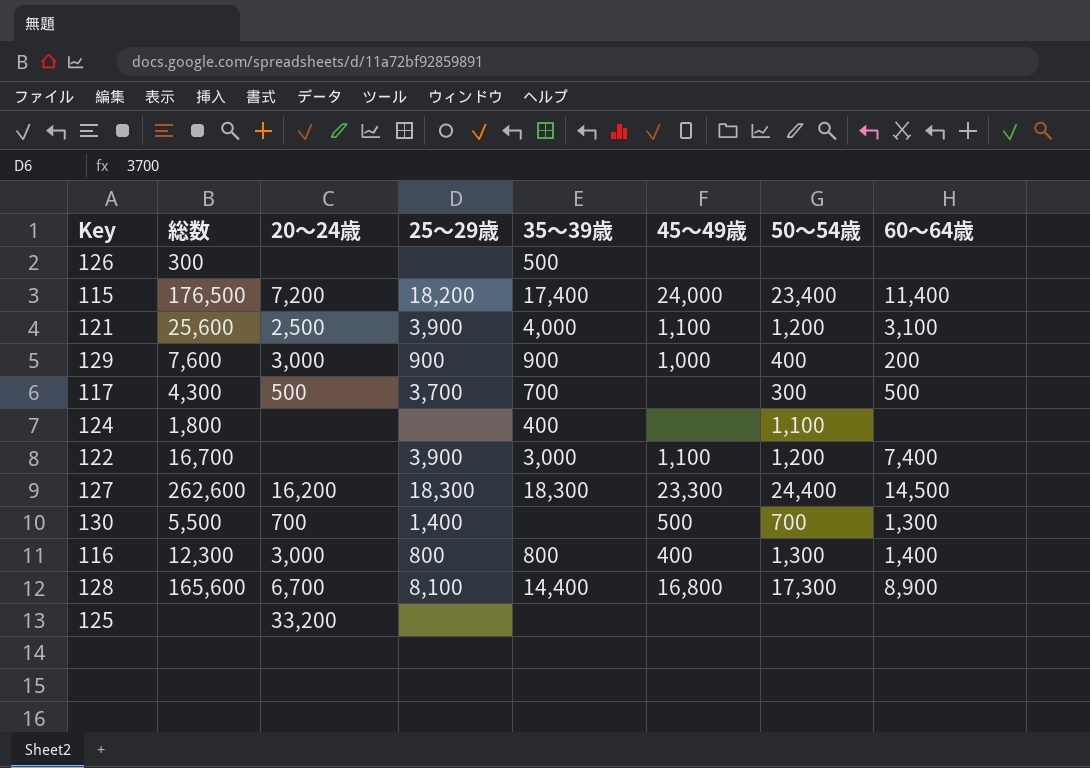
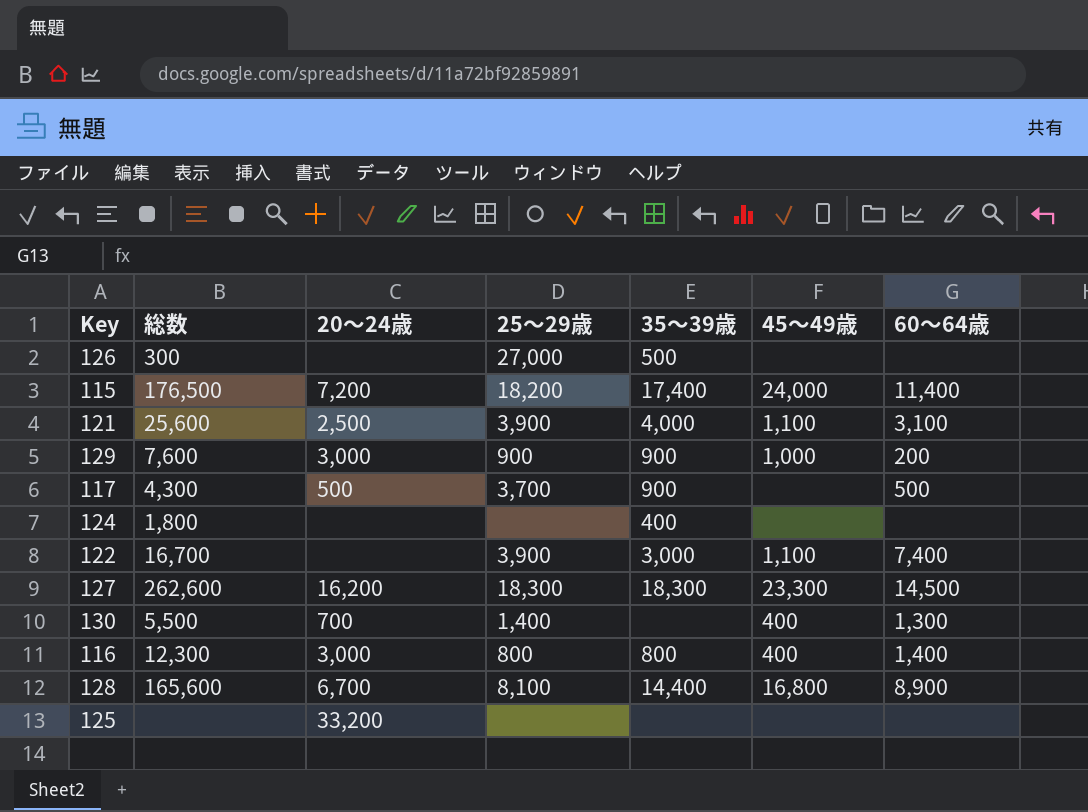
column 50～54歳 | position: 7 -> none
126 | 25～29歳: none -> 27,000
117 | 35～39歳: 700 -> 900
130 | 45～49歳: 500 -> 400

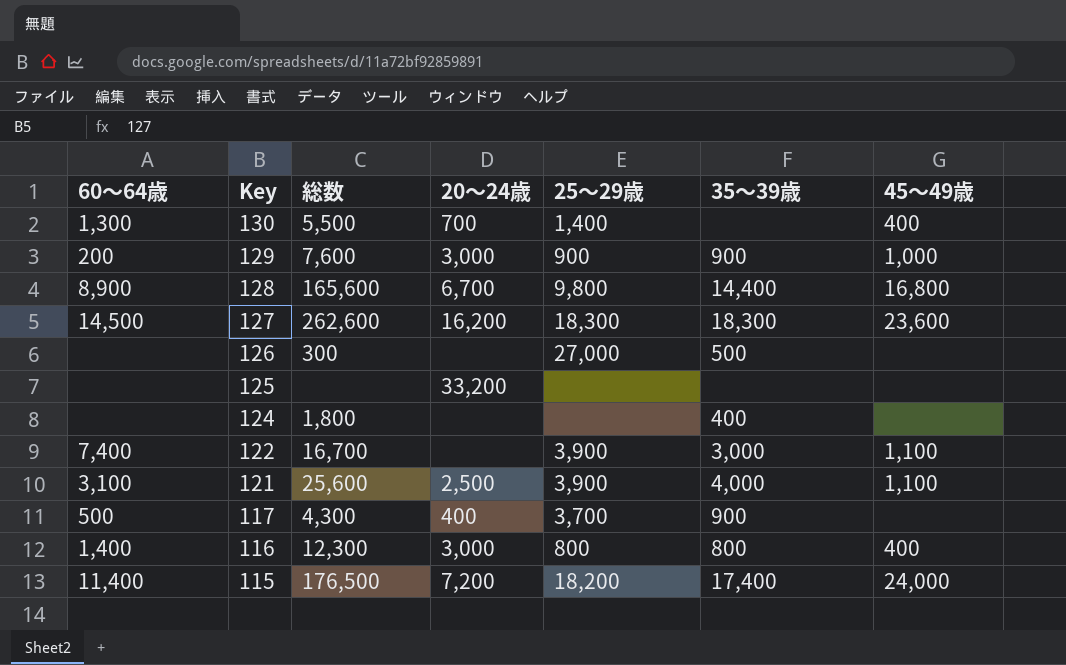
row order: none -> Key descending
column 60～64歳 | position: 7 -> 1
128 | 25～29歳: 8,100 -> 9,800
127 | 45～49歳: 23,300 -> 23,600
117 | 20～24歳: 500 -> 400

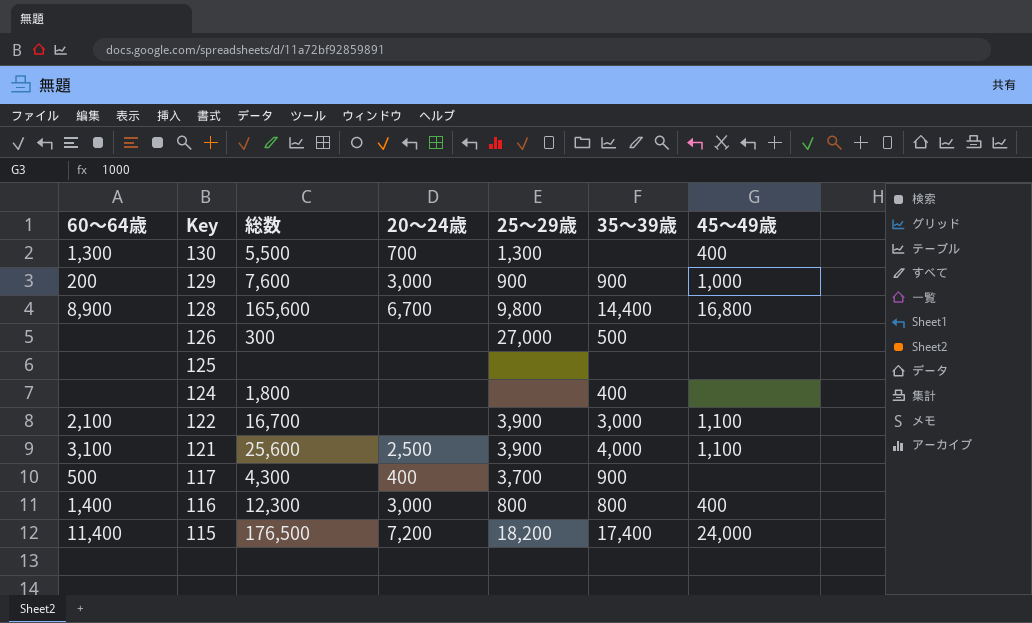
row 127: 14,500 | 262,600 | 16,200 | 18,300 | 18,300 | 23,600 -> none
130 | 25～29歳: 1,400 -> 1,300
125 | 20～24歳: 33,200 -> none
122 | 60～64歳: 7,400 -> 2,100

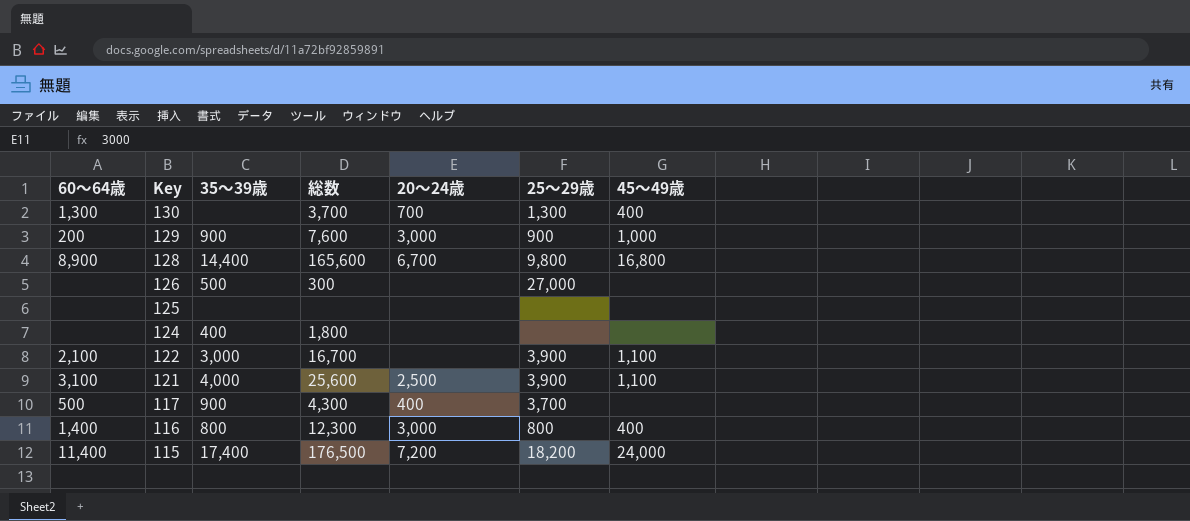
column 35～39歳 | position: 6 -> 3
130 | 総数: 5,500 -> 3,700

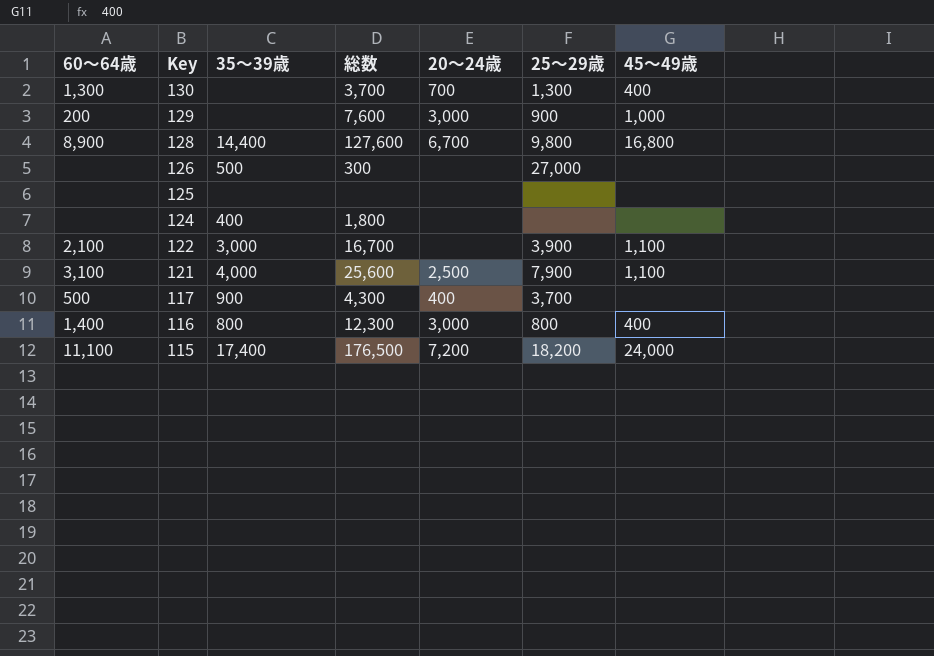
129 | 35～39歳: 900 -> none
128 | 総数: 165,600 -> 127,600
121 | 25～29歳: 3,900 -> 7,900
115 | 60～64歳: 11,400 -> 11,100

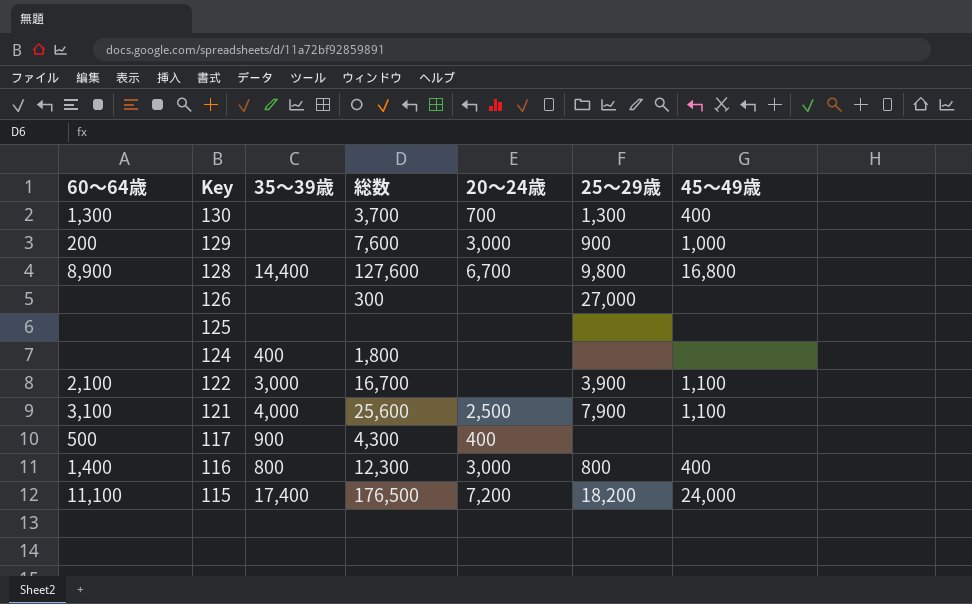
126 | 35～39歳: 500 -> none
117 | 25～29歳: 3,700 -> none

